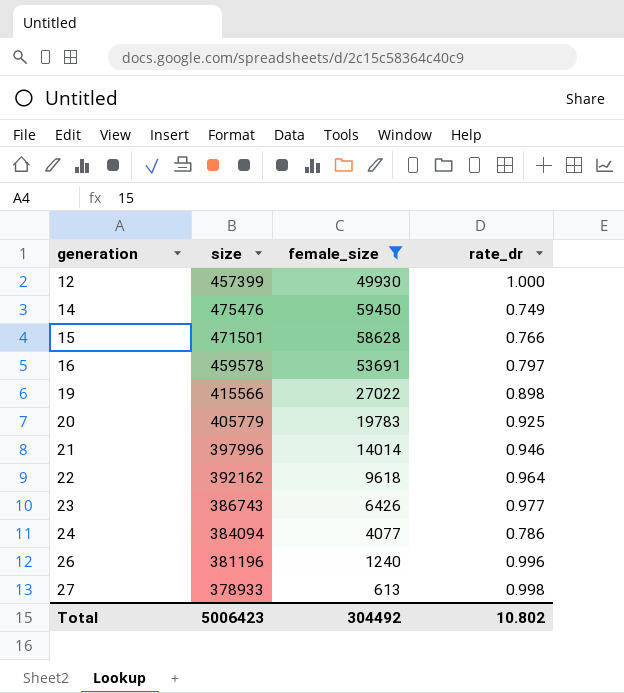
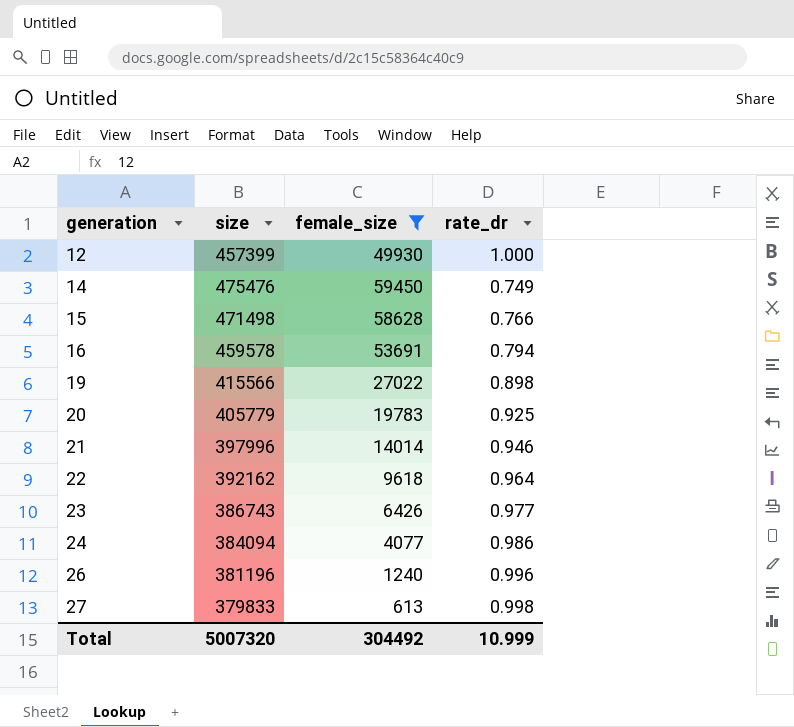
15 | size: 471501 -> 471498
16 | rate_dr: 0.797 -> 0.794
24 | rate_dr: 0.786 -> 0.986
27 | size: 378933 -> 379833
Total | size: 5006423 -> 5007320
Total | rate_dr: 10.802 -> 10.999

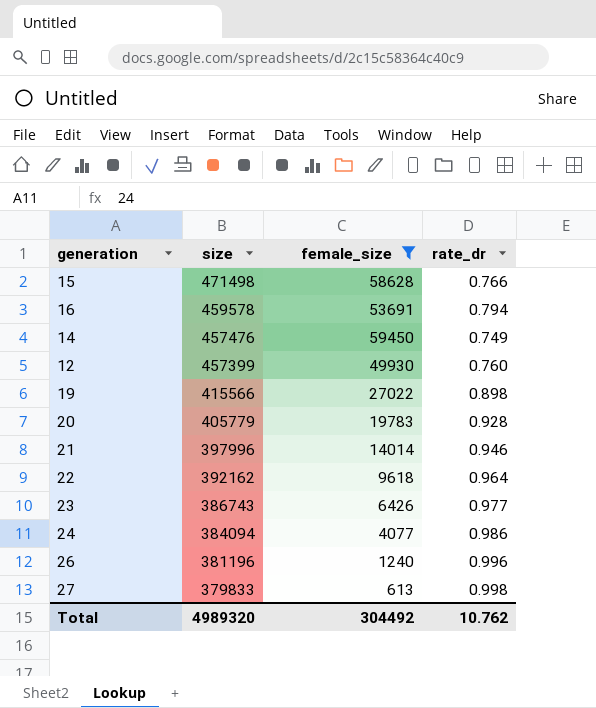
row order: generation ascending -> size descending
14 | size: 475476 -> 457476
12 | rate_dr: 1.000 -> 0.760
20 | rate_dr: 0.925 -> 0.928
Total | size: 5007320 -> 4989320
Total | rate_dr: 10.999 -> 10.762

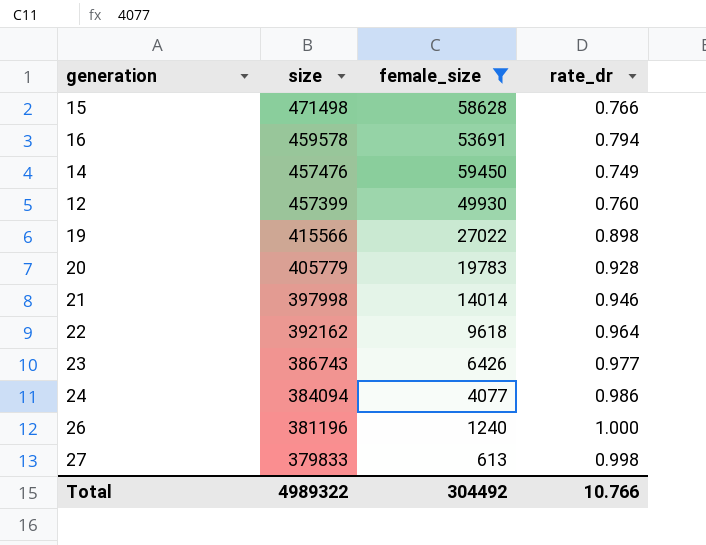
21 | size: 397996 -> 397998
26 | rate_dr: 0.996 -> 1.000
Total | size: 4989320 -> 4989322
Total | rate_dr: 10.762 -> 10.766

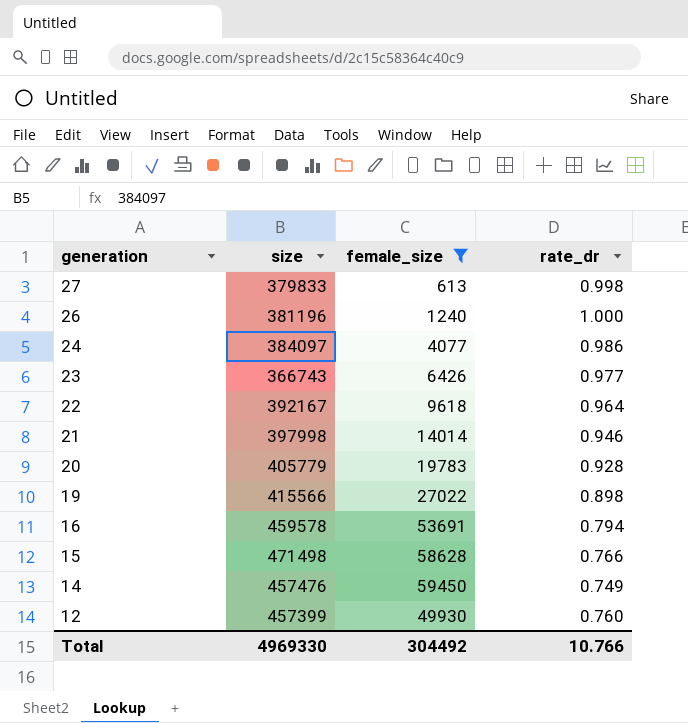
row order: size descending -> generation descending
24 | size: 384094 -> 384097
23 | size: 386743 -> 366743
22 | size: 392162 -> 392167
Total | size: 4989322 -> 4969330

